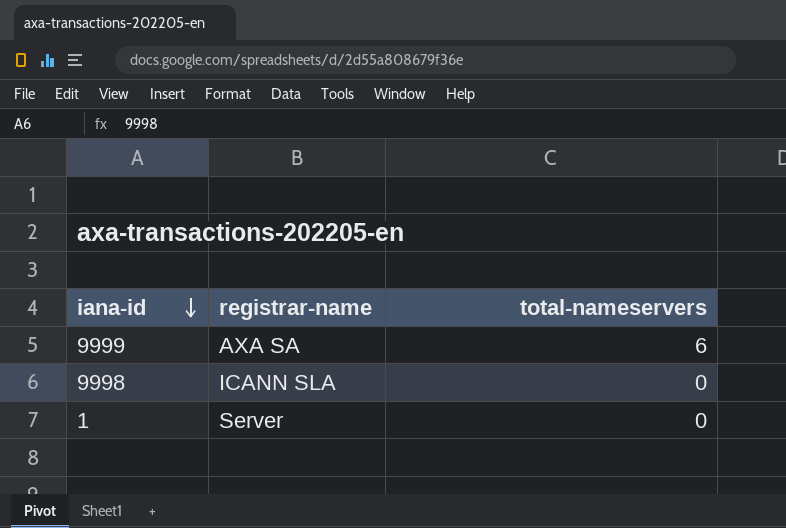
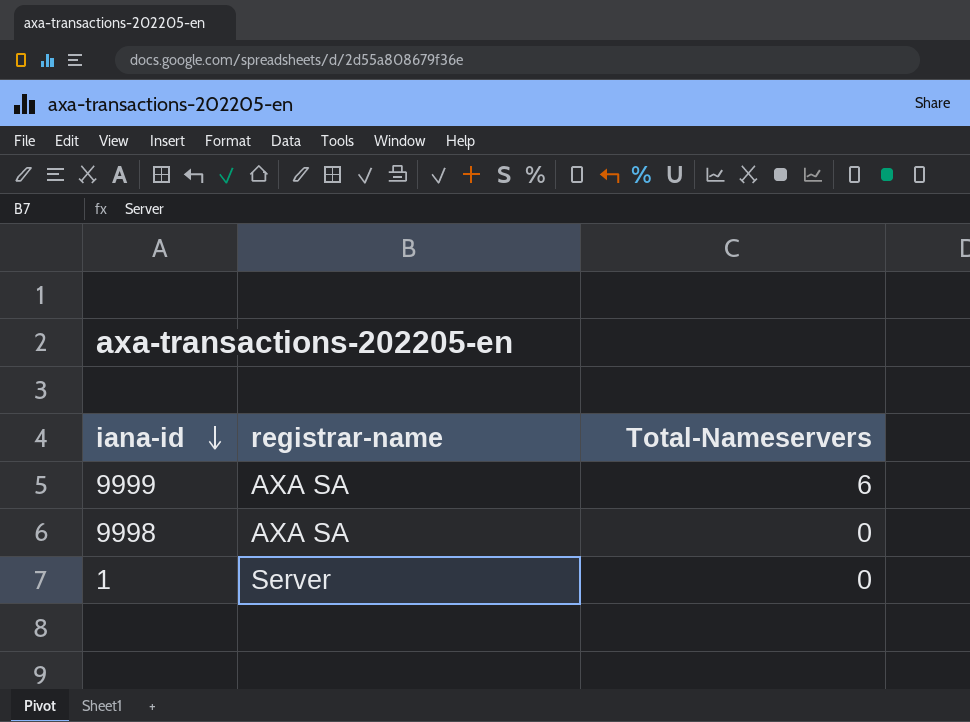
column name: total-nameservers -> Total-Nameservers
9998 | registrar-name: ICANN SLA -> AXA SA

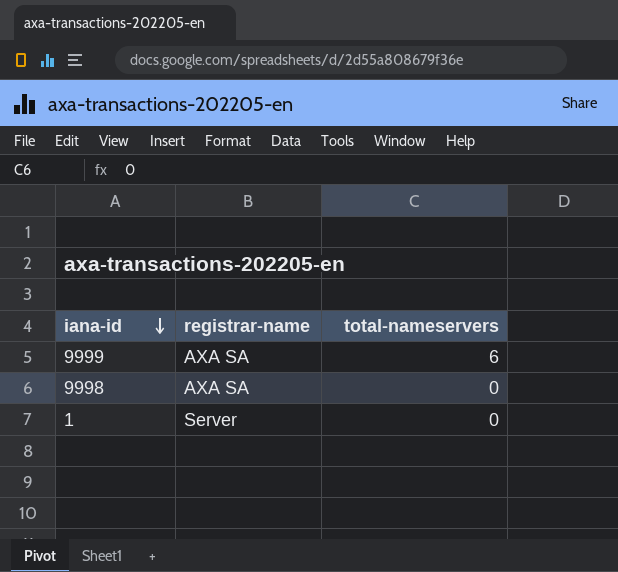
column name: Total-Nameservers -> total-nameservers

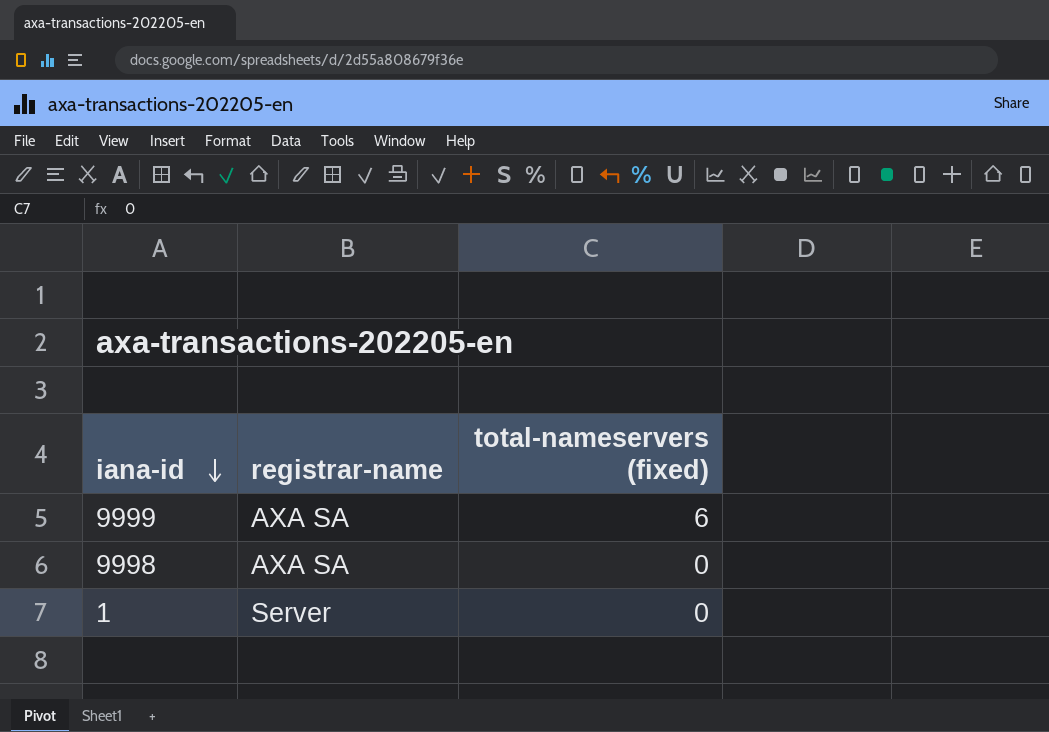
column name: total-nameservers -> total-nameservers (fixed)

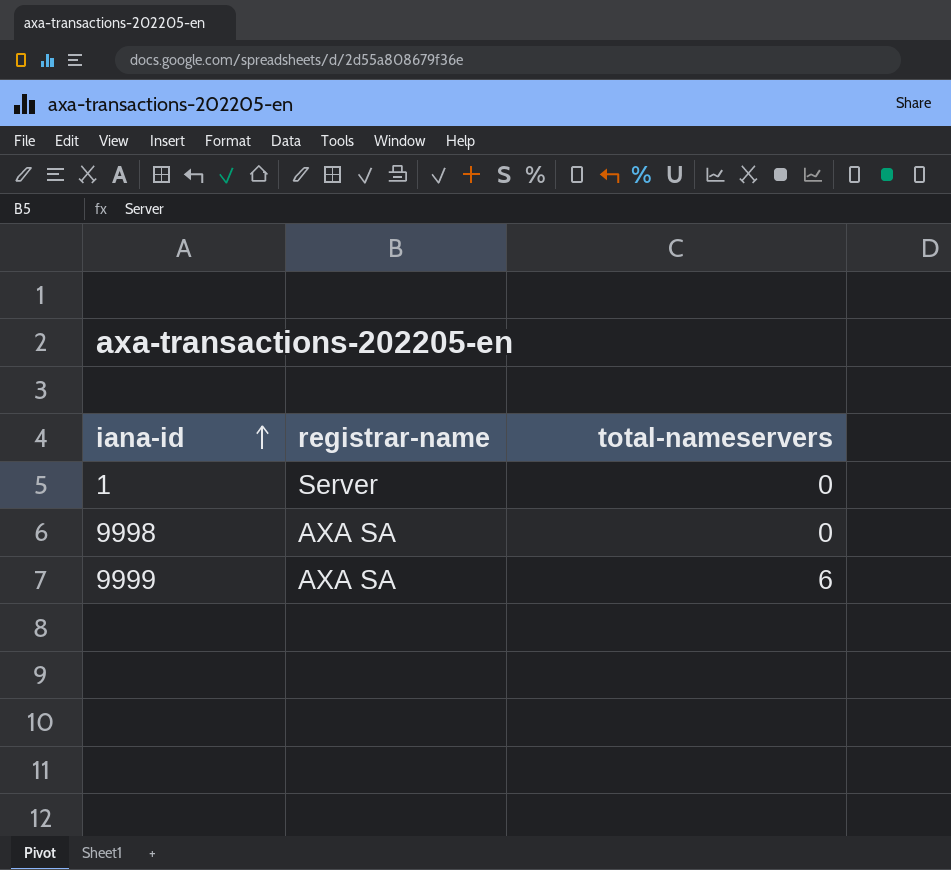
row order: iana-id descending -> iana-id ascending
column name: total-nameservers (fixed) -> total-nameservers

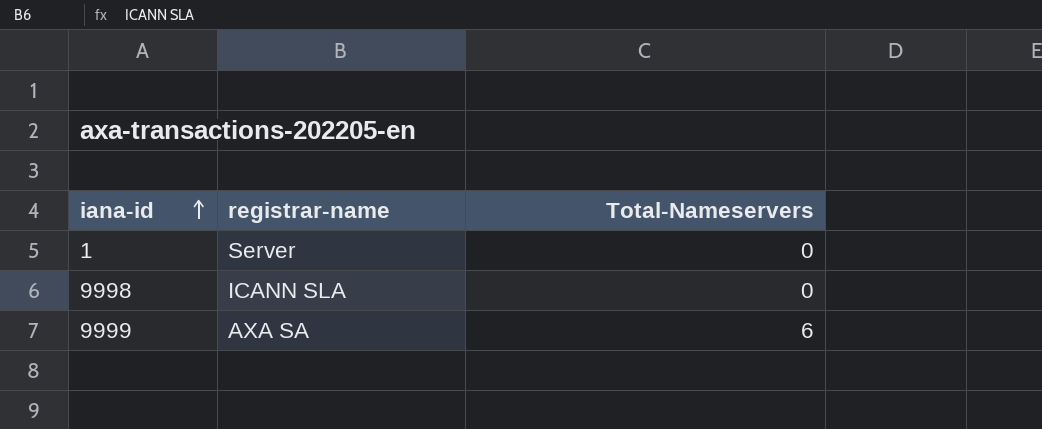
column name: total-nameservers -> Total-Nameservers
9998 | registrar-name: AXA SA -> ICANN SLA

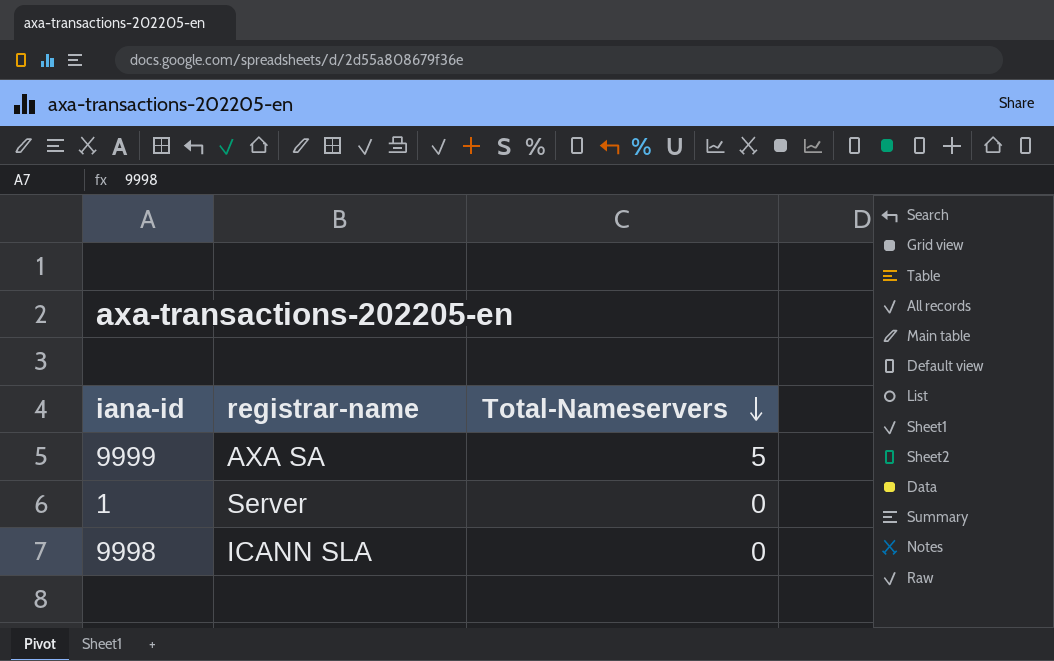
row order: iana-id ascending -> Total-Nameservers descending
9999 | Total-Nameservers: 6 -> 5

